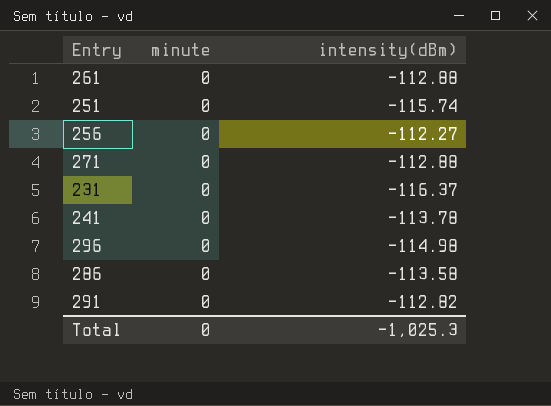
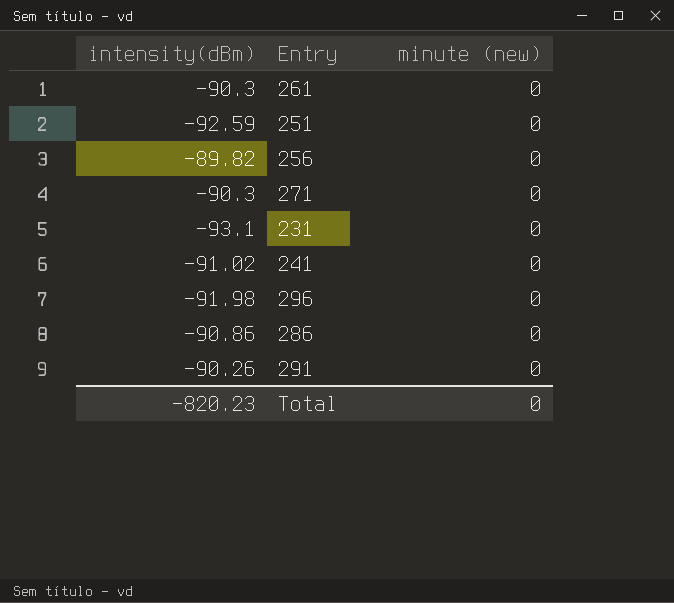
column intensity(dBm) | position: 3 -> 1
column name: minute -> minute (new)
261 | intensity(dBm): -112.88 -> -90.3
251 | intensity(dBm): -115.74 -> -92.59
256 | intensity(dBm): -112.27 -> -89.82
271 | intensity(dBm): -112.88 -> -90.3
231 | intensity(dBm): -116.37 -> -93.1
241 | intensity(dBm): -113.78 -> -91.02
296 | intensity(dBm): -114.98 -> -91.98
286 | intensity(dBm): -113.58 -> -90.86
291 | intensity(dBm): -112.82 -> -90.26
Total | intensity(dBm): -1,025.3 -> -820.23

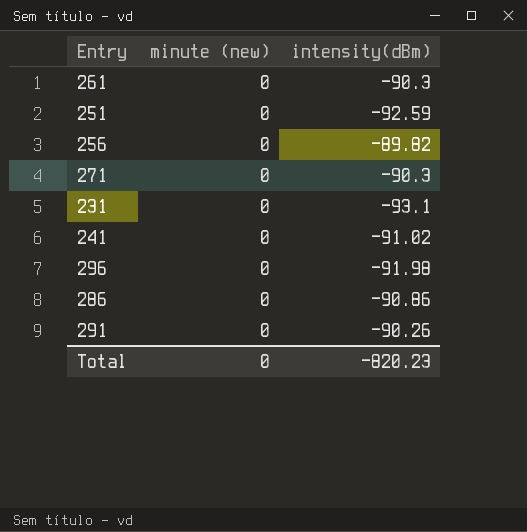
column intensity(dBm) | position: 1 -> 3

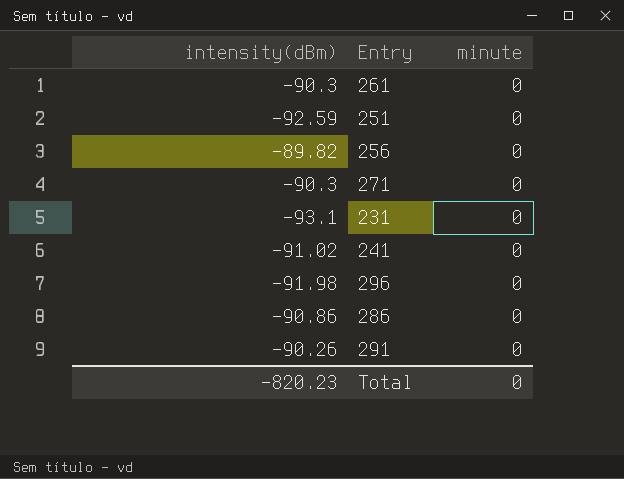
column intensity(dBm) | position: 3 -> 1
column name: minute (new) -> minute

